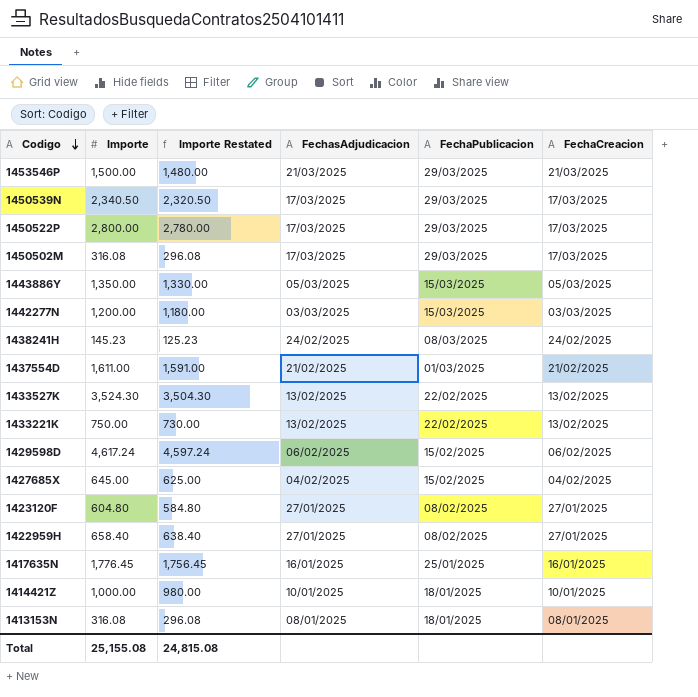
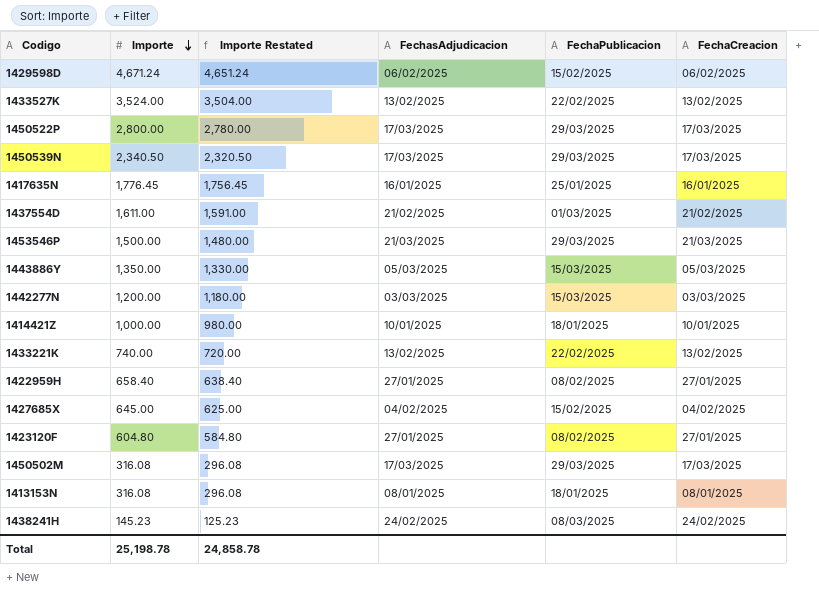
row order: Codigo descending -> Importe descending
1429598D | Importe: 4,617.24 -> 4,671.24
1429598D | Importe Restated: 4,597.24 -> 4,651.24
1433527K | Importe: 3,524.30 -> 3,524.00
1433527K | Importe Restated: 3,504.30 -> 3,504.00
1433221K | Importe: 750.00 -> 740.00
1433221K | Importe Restated: 730.00 -> 720.00
Total | Importe: 25,155.08 -> 25,198.78
Total | Importe Restated: 24,815.08 -> 24,858.78

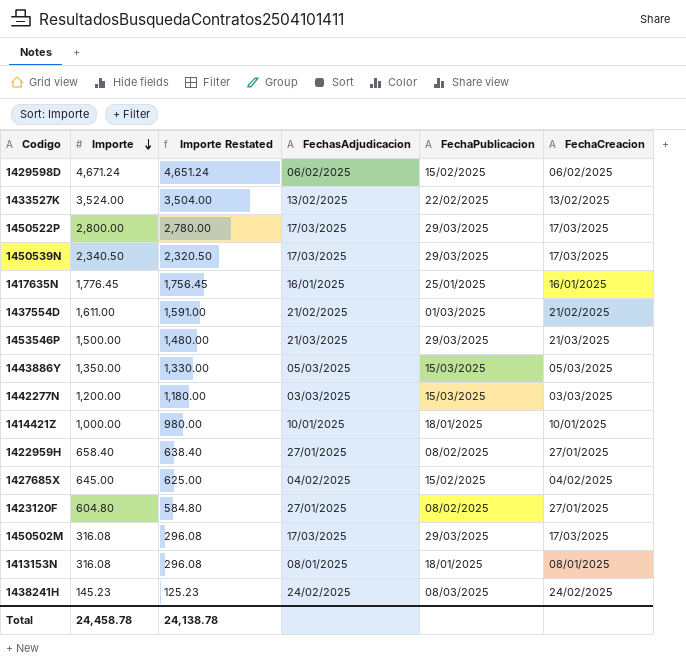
row 1433221K: 740.00 | 720.00 | 13/02/2025 | 22/02/2025 | 13/02/2025 -> none
Total | Importe: 25,198.78 -> 24,458.78
Total | Importe Restated: 24,858.78 -> 24,138.78

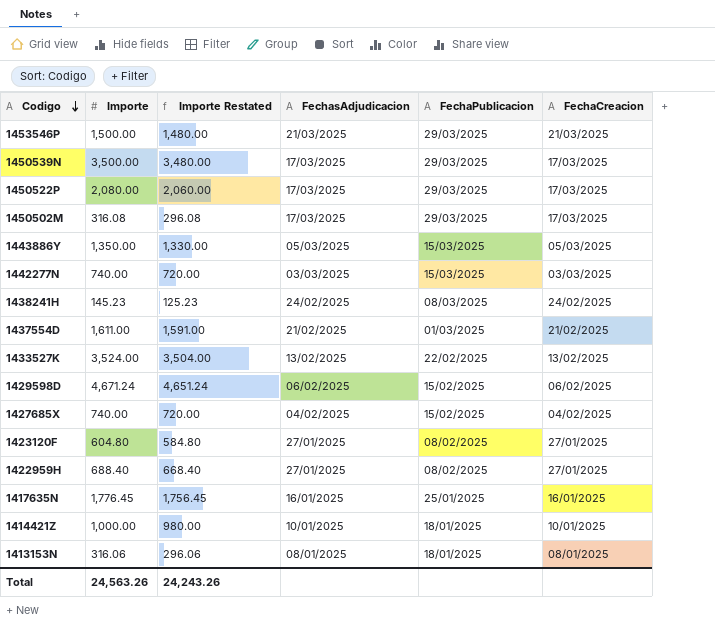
row order: Importe descending -> Codigo descending
1450539N | Importe: 2,340.50 -> 3,500.00
1450539N | Importe Restated: 2,320.50 -> 3,480.00
1450522P | Importe: 2,800.00 -> 2,080.00
1450522P | Importe Restated: 2,780.00 -> 2,060.00
1442277N | Importe: 1,200.00 -> 740.00
1442277N | Importe Restated: 1,180.00 -> 720.00
1427685X | Importe: 645.00 -> 740.00
1427685X | Importe Restated: 625.00 -> 720.00
1422959H | Importe: 658.40 -> 688.40
1422959H | Importe Restated: 638.40 -> 668.40
1413153N | Importe: 316.08 -> 316.06
1413153N | Importe Restated: 296.08 -> 296.06
Total | Importe: 24,458.78 -> 24,563.26
Total | Importe Restated: 24,138.78 -> 24,243.26

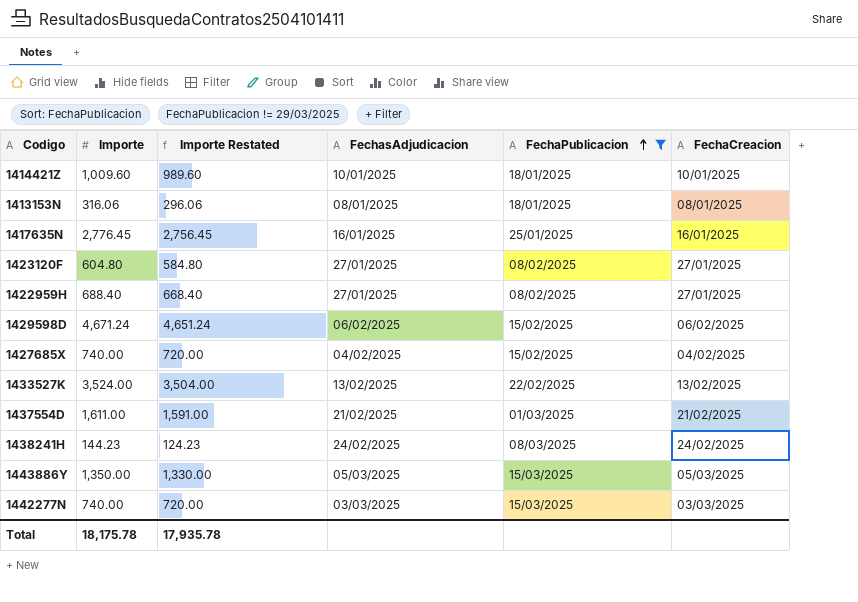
filter: none -> FechaPublicacion != 29/03/2025
row order: Codigo descending -> FechaPublicacion ascending
1414421Z | Importe: 1,000.00 -> 1,009.60
1414421Z | Importe Restated: 980.00 -> 989.60
1417635N | Importe: 1,776.45 -> 2,776.45
1417635N | Importe Restated: 1,756.45 -> 2,756.45
1438241H | Importe: 145.23 -> 144.23
1438241H | Importe Restated: 125.23 -> 124.23
Total | Importe: 24,563.26 -> 18,175.78
Total | Importe Restated: 24,243.26 -> 17,935.78

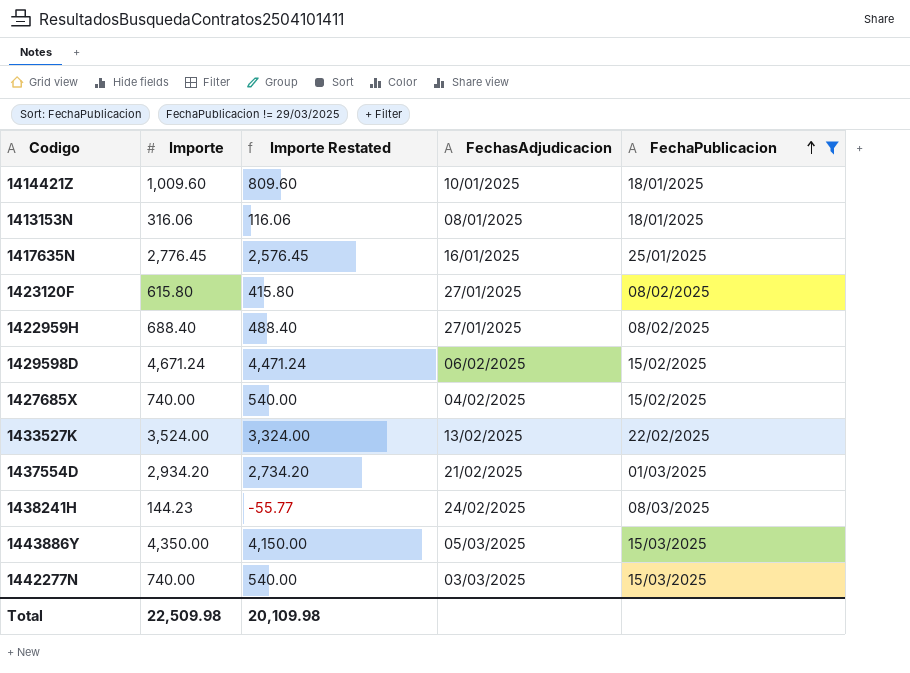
column FechaCreacion | position: 6 -> none
column Importe Restated | formula: [Importe] - 20 -> [Importe] - 200
1423120F | Importe: 604.80 -> 615.80
1437554D | Importe: 1,611.00 -> 2,934.20
1443886Y | Importe: 1,350.00 -> 4,350.00
Total | Importe: 18,175.78 -> 22,509.98
Total | Importe Restated: 17,935.78 -> 20,109.98

